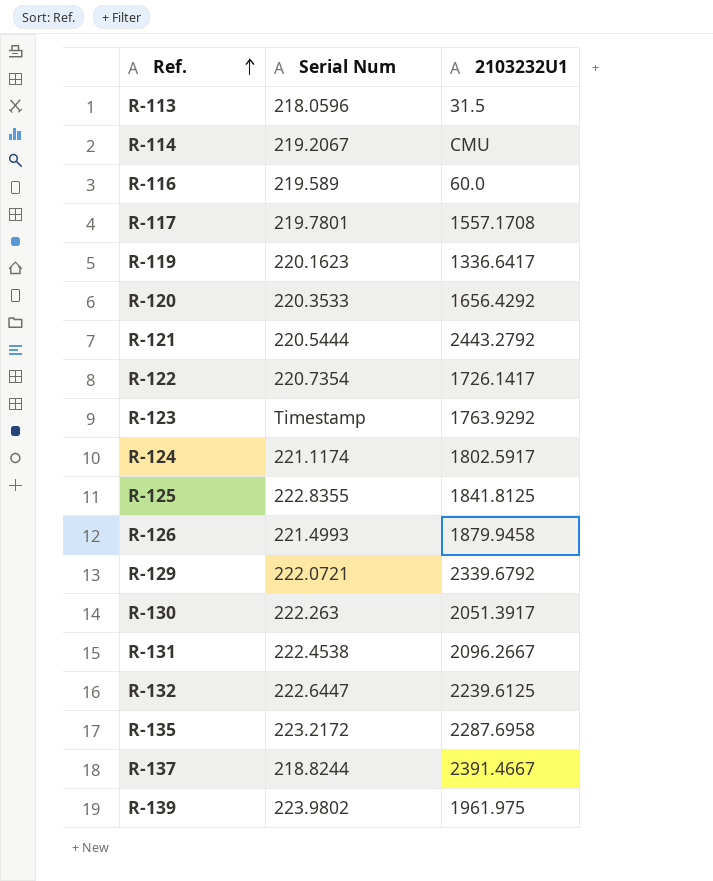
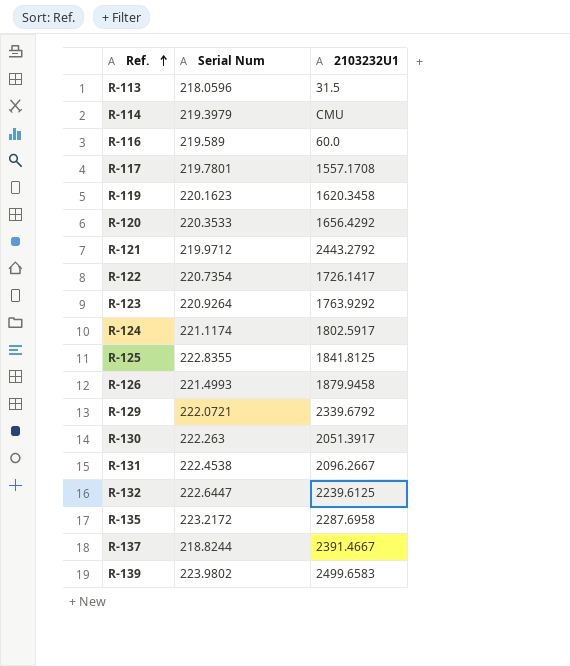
R-114 | Serial Num: 219.2067 -> 219.3979
R-119 | 2103232U1: 1336.6417 -> 1620.3458
R-121 | Serial Num: 220.5444 -> 219.9712
R-123 | Serial Num: Timestamp -> 220.9264
R-139 | 2103232U1: 1961.975 -> 2499.6583

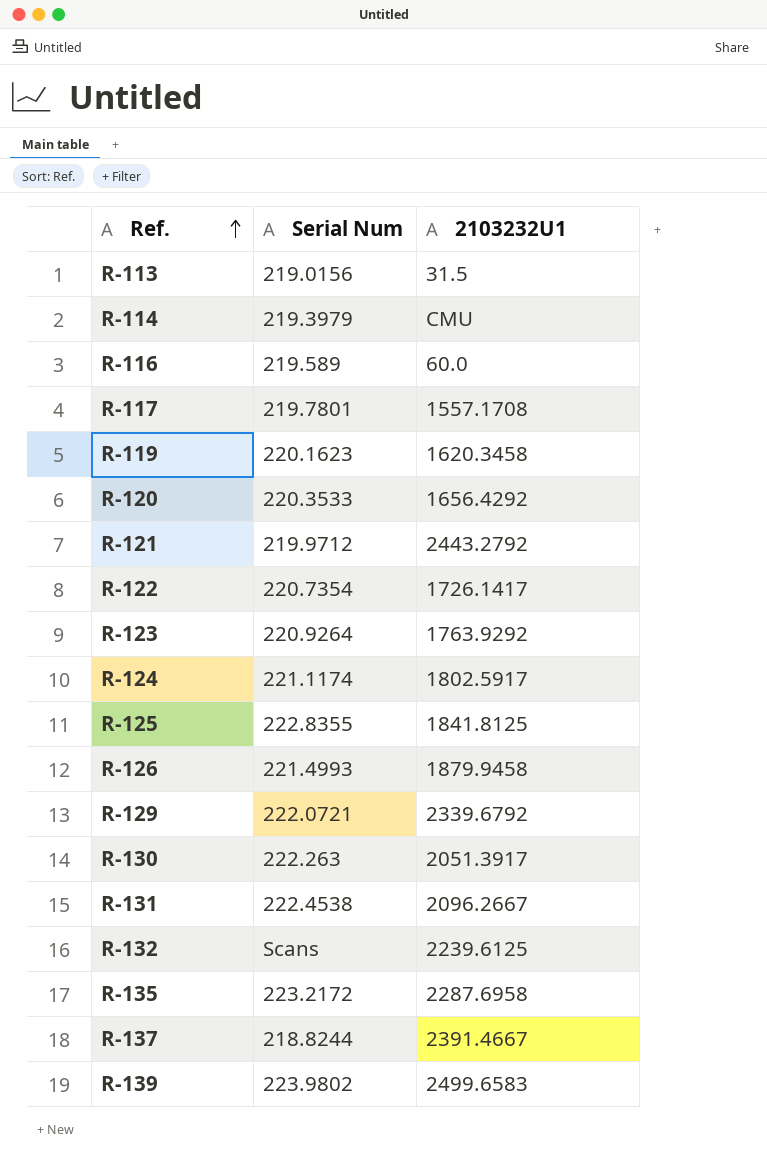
R-113 | Serial Num: 218.0596 -> 219.0156
R-132 | Serial Num: 222.6447 -> Scans

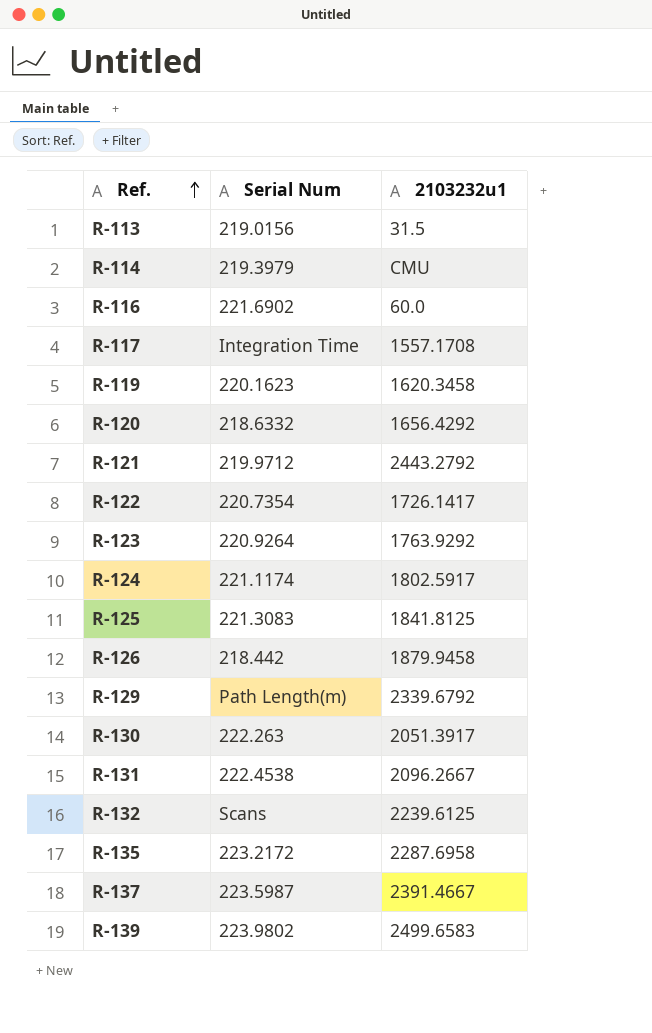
column name: 2103232U1 -> 2103232u1
R-116 | Serial Num: 219.589 -> 221.6902
R-117 | Serial Num: 219.7801 -> Integration Time
R-120 | Serial Num: 220.3533 -> 218.6332
R-125 | Serial Num: 222.8355 -> 221.3083
R-126 | Serial Num: 221.4993 -> 218.442
R-129 | Serial Num: 222.0721 -> Path Length(m)
R-137 | Serial Num: 218.8244 -> 223.5987

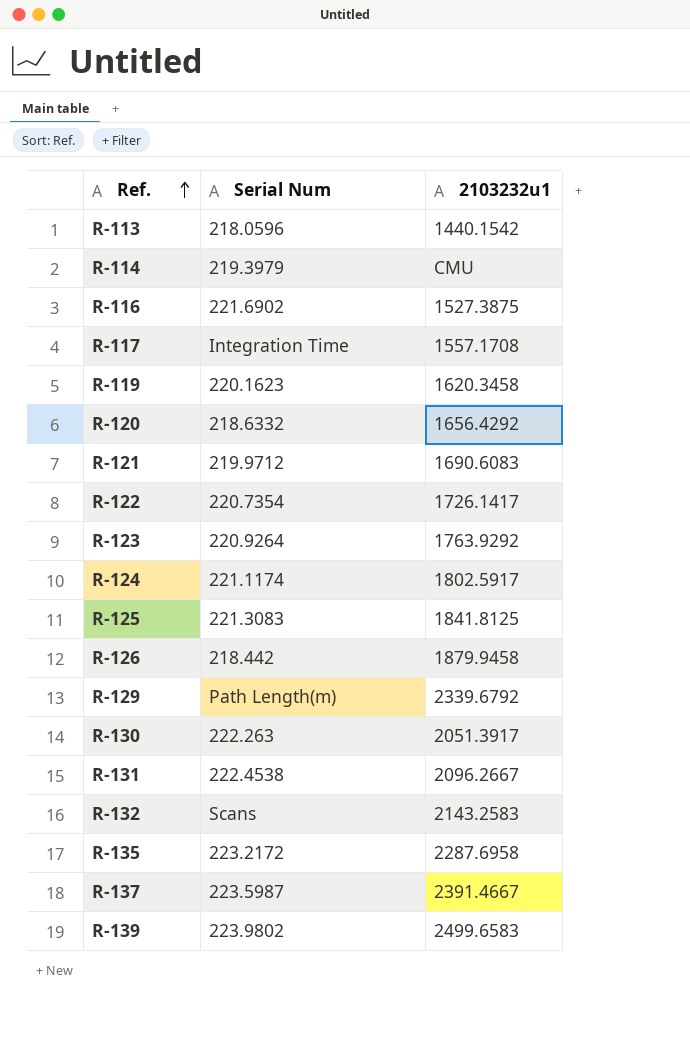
R-113 | Serial Num: 219.0156 -> 218.0596
R-113 | 2103232u1: 31.5 -> 1440.1542
R-116 | 2103232u1: 60.0 -> 1527.3875
R-121 | 2103232u1: 2443.2792 -> 1690.6083
R-132 | 2103232u1: 2239.6125 -> 2143.2583

